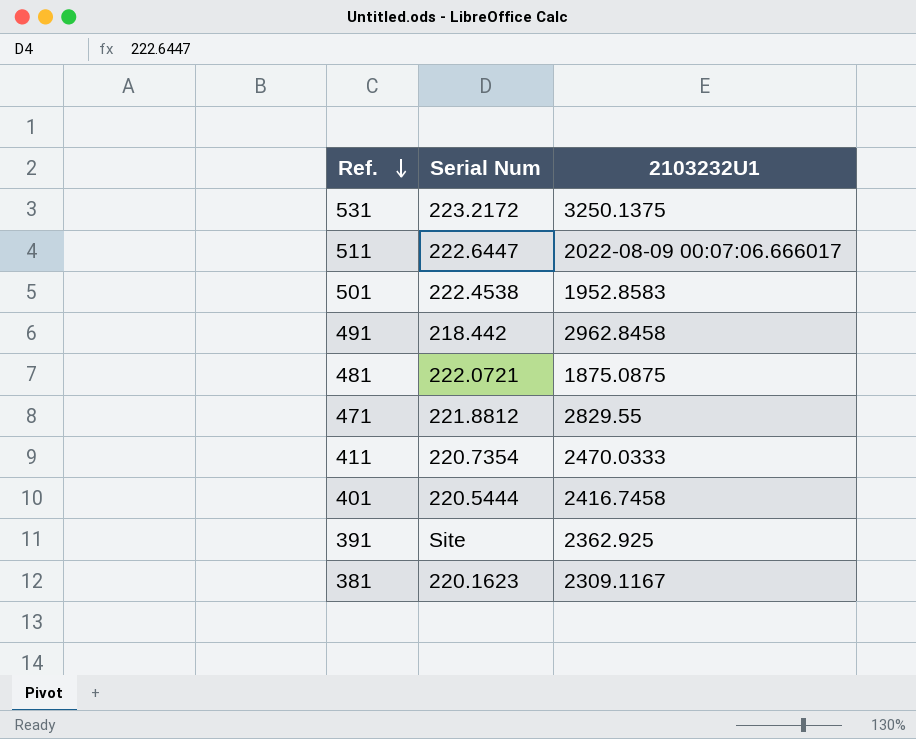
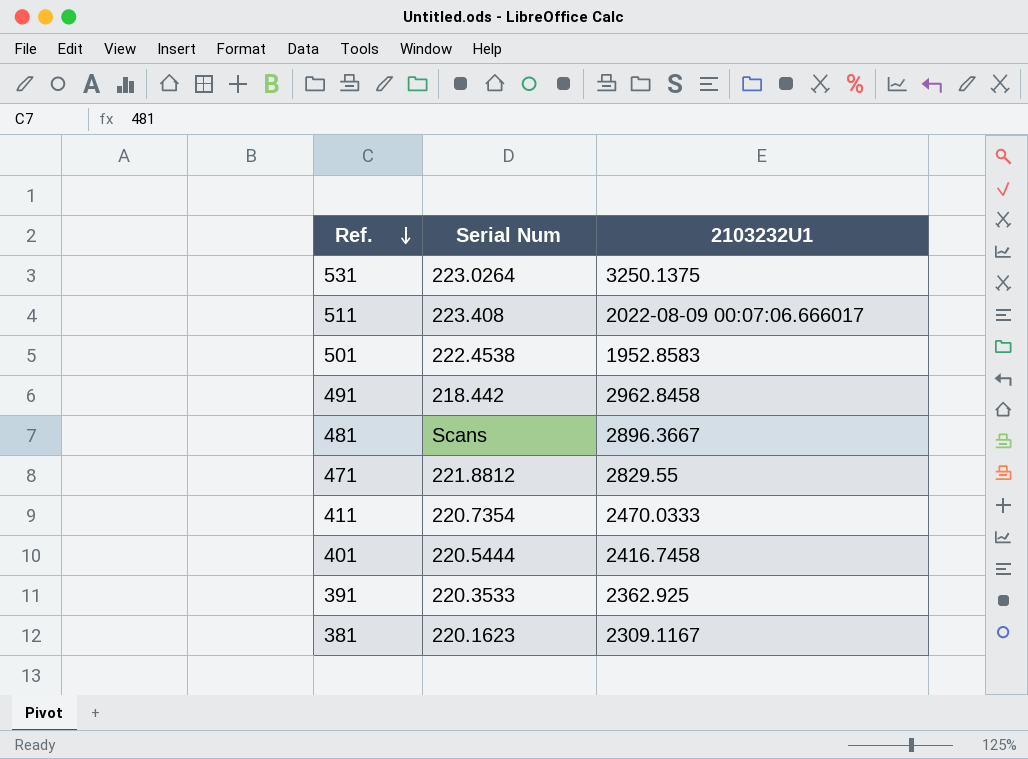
531 | Serial Num: 223.2172 -> 223.0264
511 | Serial Num: 222.6447 -> 223.408
481 | Serial Num: 222.0721 -> Scans
481 | 2103232U1: 1875.0875 -> 2896.3667
391 | Serial Num: Site -> 220.3533

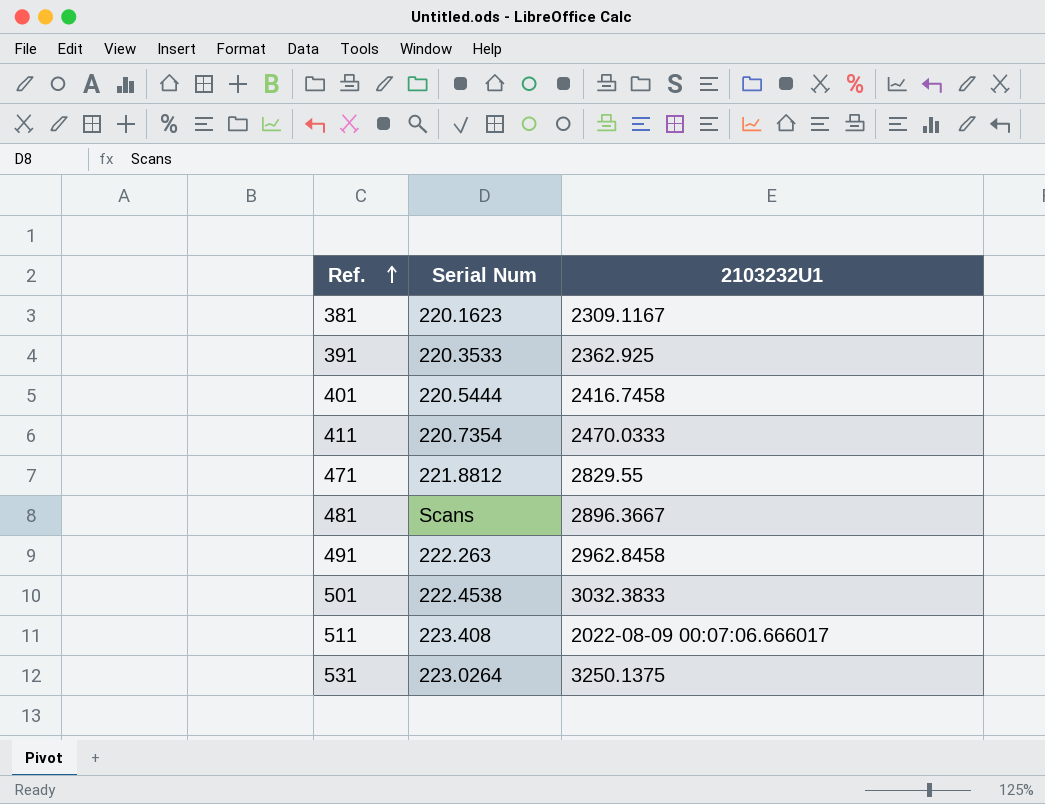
row order: Ref. descending -> Ref. ascending
491 | Serial Num: 218.442 -> 222.263
501 | 2103232U1: 1952.8583 -> 3032.3833

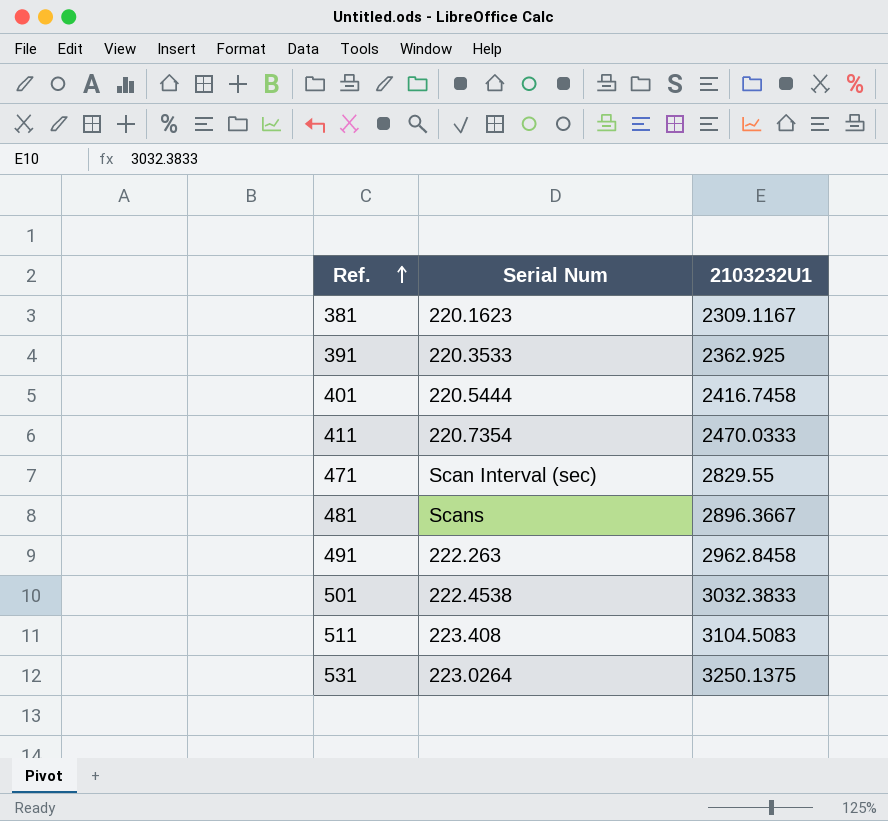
471 | Serial Num: 221.8812 -> Scan Interval (sec)
511 | 2103232U1: 2022-08-09 00:07:06.666017 -> 3104.5083

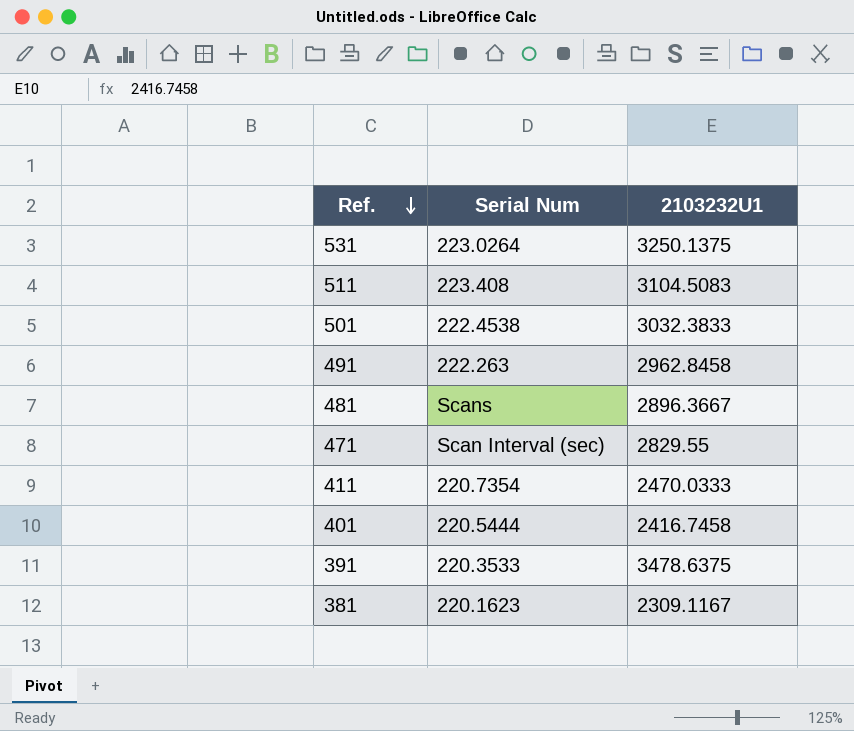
row order: Ref. ascending -> Ref. descending
391 | 2103232U1: 2362.925 -> 3478.6375

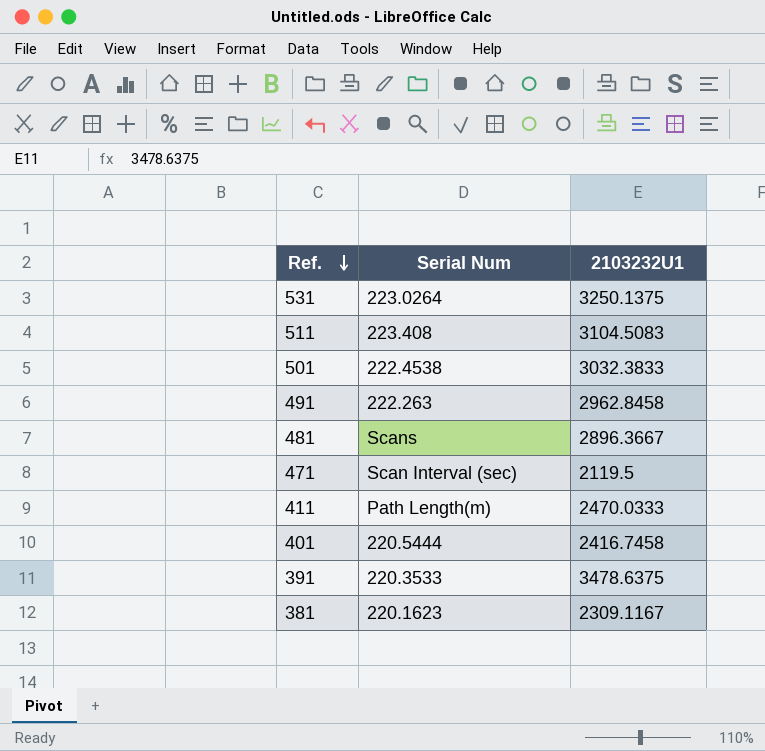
471 | 2103232U1: 2829.55 -> 2119.5
411 | Serial Num: 220.7354 -> Path Length(m)

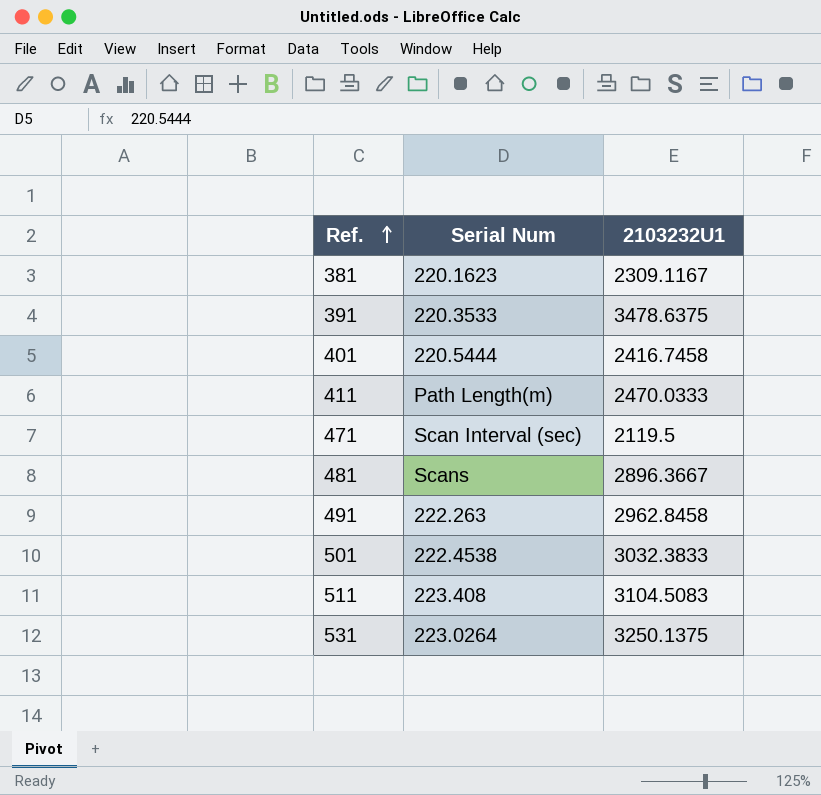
row order: Ref. descending -> Ref. ascending

